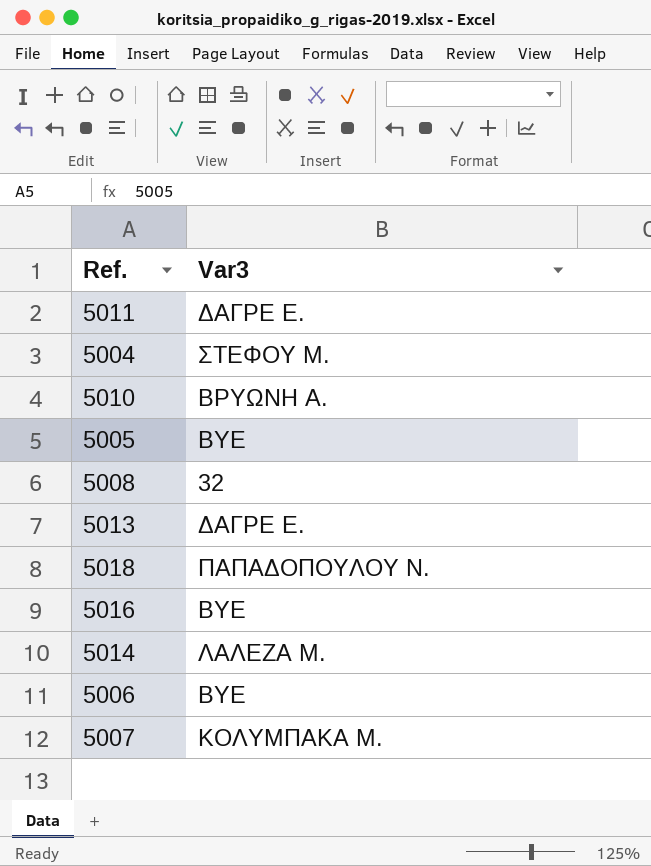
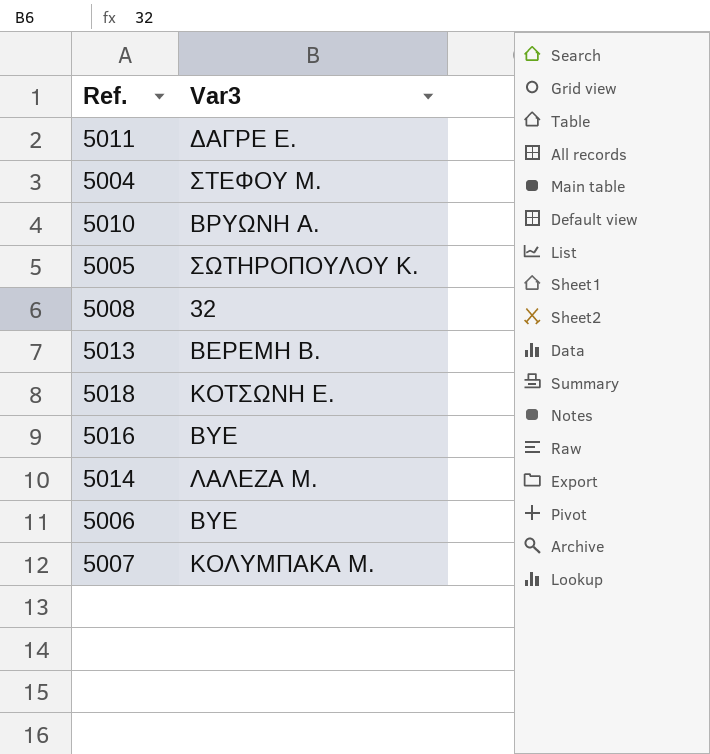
5005 | Var3: BYE -> ΣΩΤΗΡΟΠΟΥΛΟΥ Κ.
5013 | Var3: ΔΑΓΡΕ Ε. -> ΒΕΡΕΜΗ Β.
5018 | Var3: ΠΑΠΑΔΟΠΟΥΛΟΥ Ν. -> ΚΟΤΣΩΝΗ Ε.

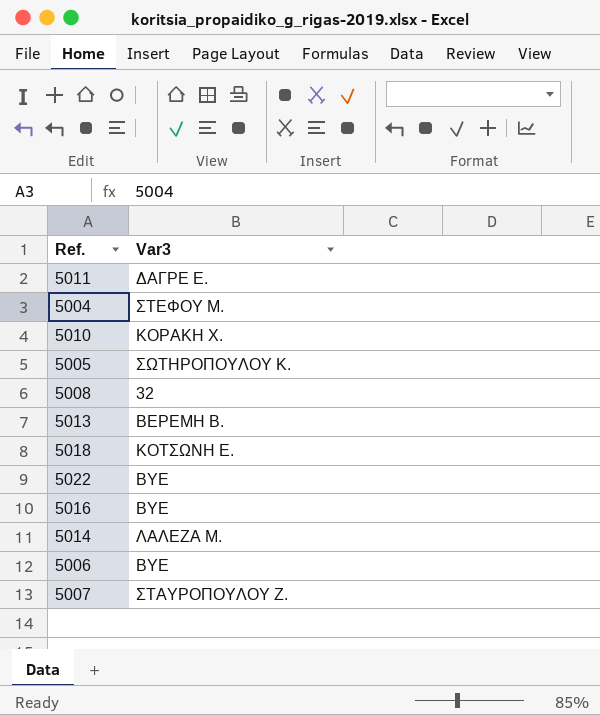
5010 | Var3: ΒΡΥΩΝΗ Α. -> ΚΟΡΑΚΗ Χ.
row 5022: none -> BYE
5007 | Var3: ΚΟΛΥΜΠΑΚΑ Μ. -> ΣΤΑΥΡΟΠΟΥΛΟΥ Ζ.

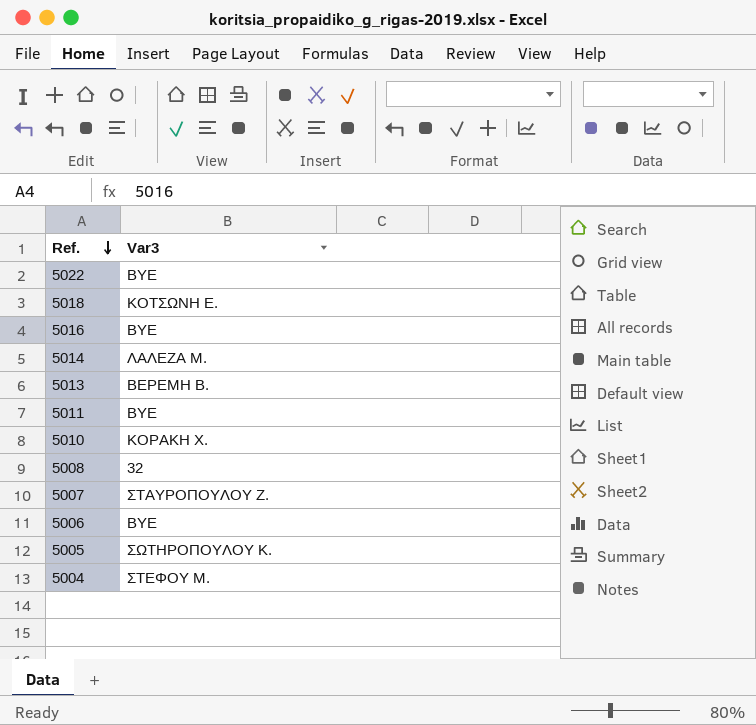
row order: none -> Ref. descending
5011 | Var3: ΔΑΓΡΕ Ε. -> BYE

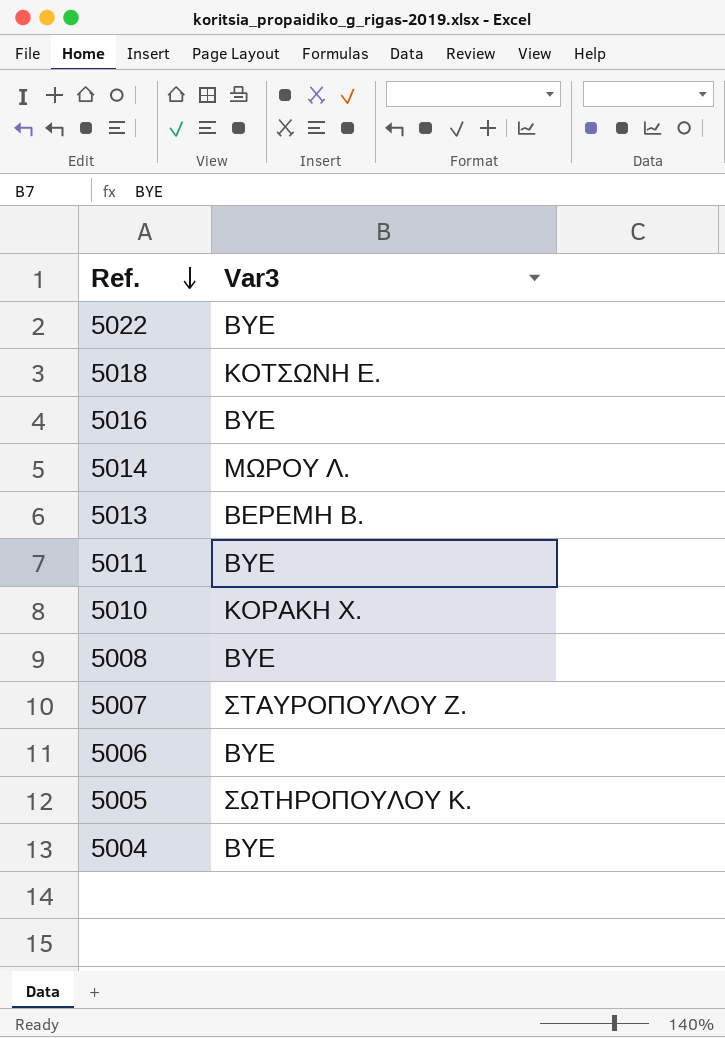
5014 | Var3: ΛΑΛΕΖΑ Μ. -> ΜΩΡΟΥ Λ.
5008 | Var3: 32 -> BYE
5004 | Var3: ΣΤΕΦΟΥ Μ. -> BYE

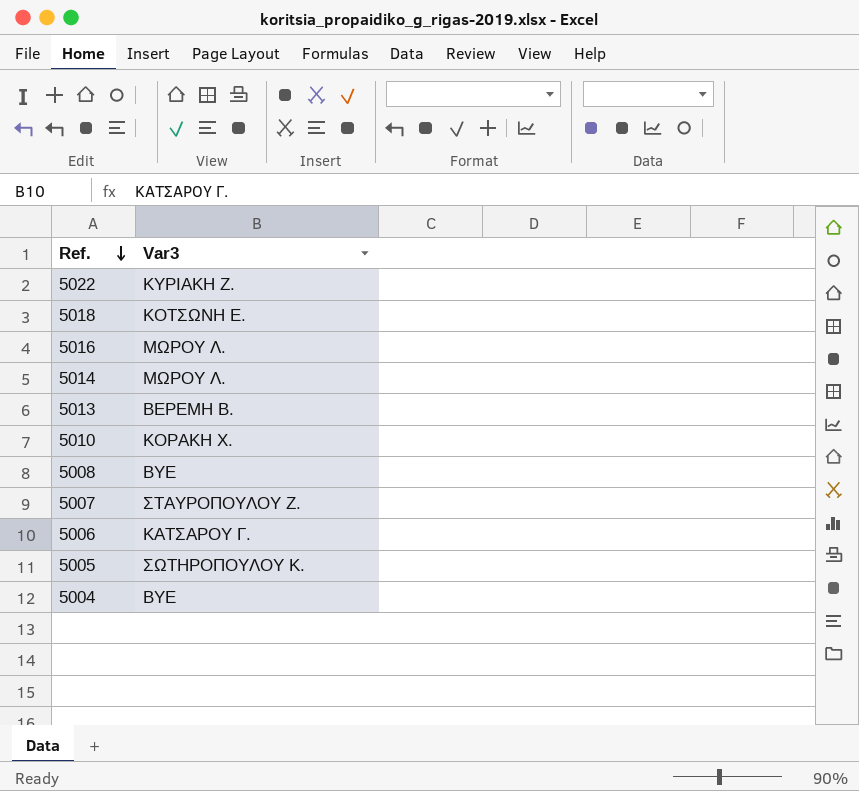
row 5011: BYE -> none
5022 | Var3: BYE -> ΚΥΡΙΑΚΗ Ζ.
5016 | Var3: BYE -> ΜΩΡΟΥ Λ.
5006 | Var3: BYE -> ΚΑΤΣΑΡΟΥ Γ.

